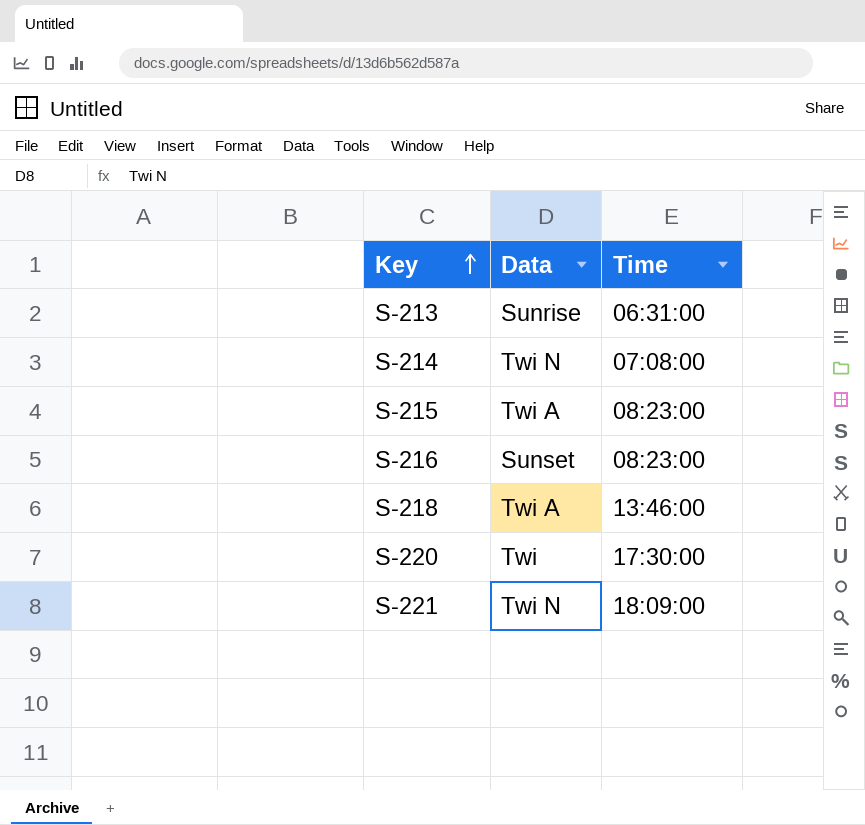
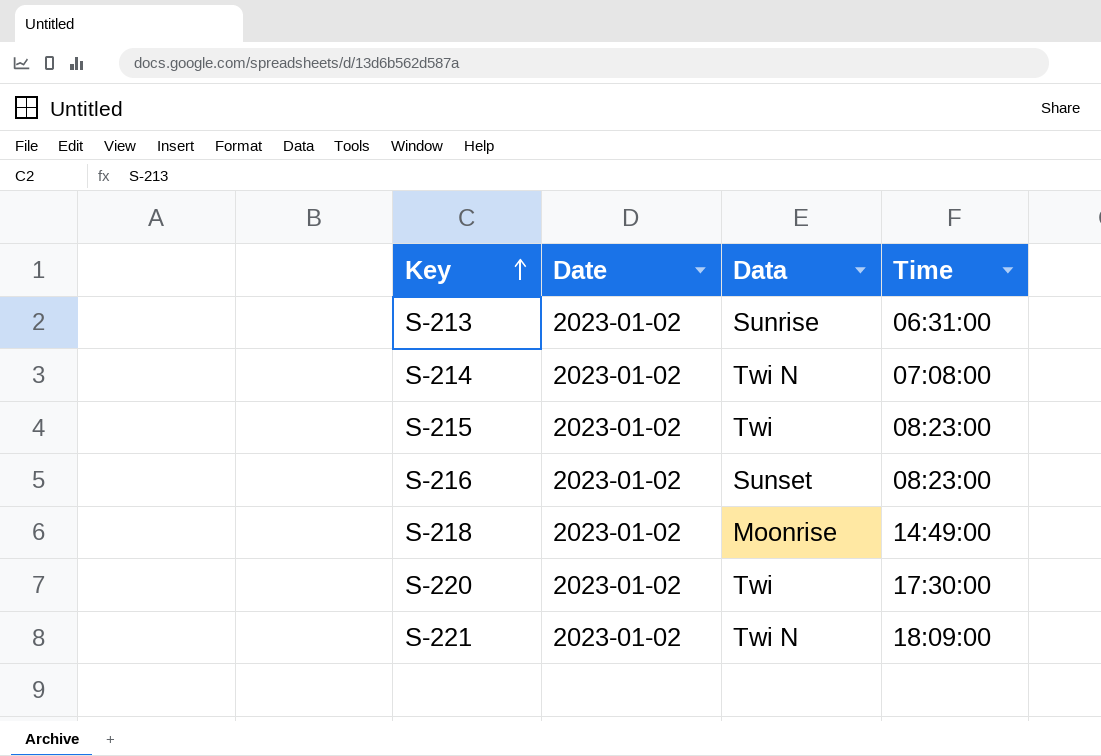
column Date | position: none -> 2
S-215 | Data: Twi A -> Twi
S-218 | Data: Twi A -> Moonrise
S-218 | Time: 13:46:00 -> 14:49:00

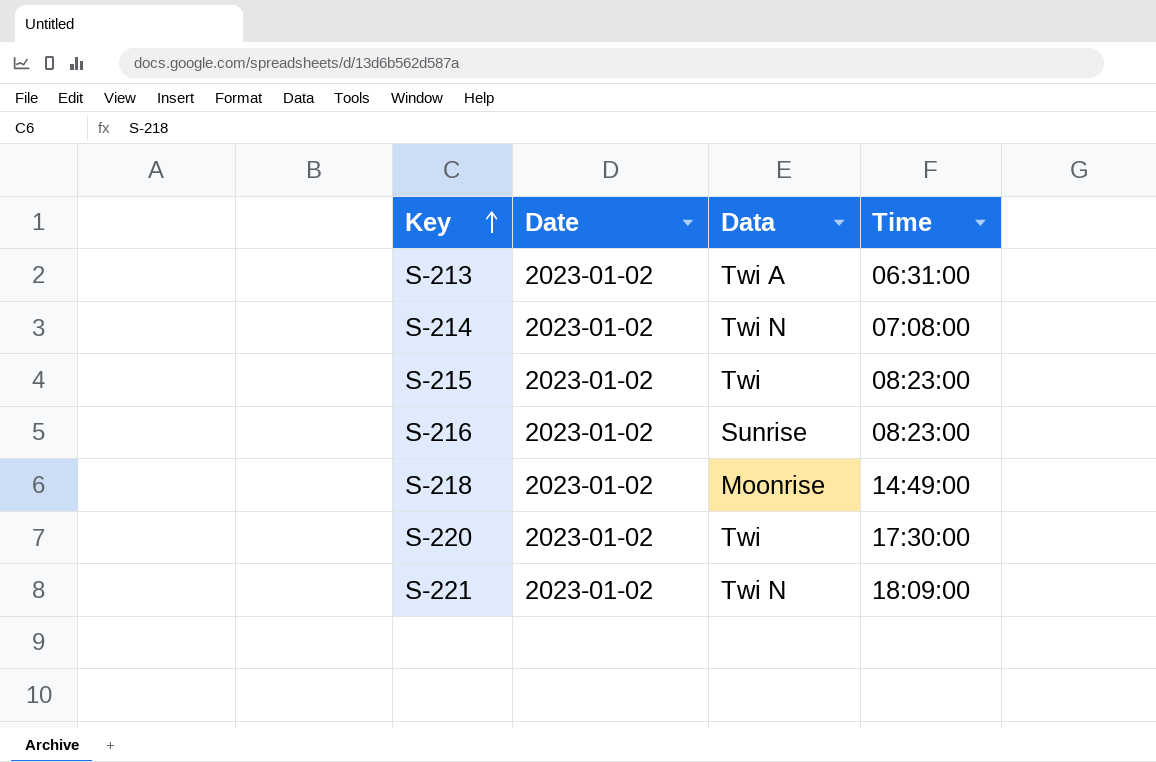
S-213 | Data: Sunrise -> Twi A
S-216 | Data: Sunset -> Sunrise

